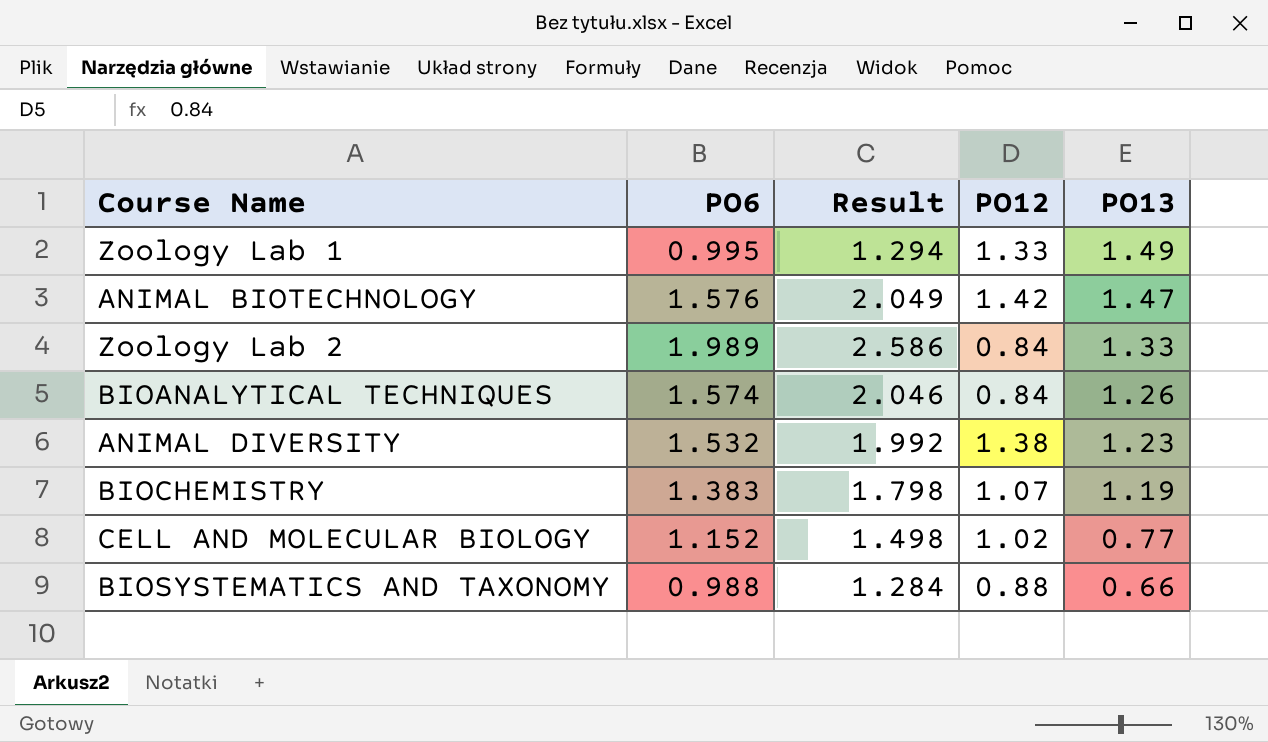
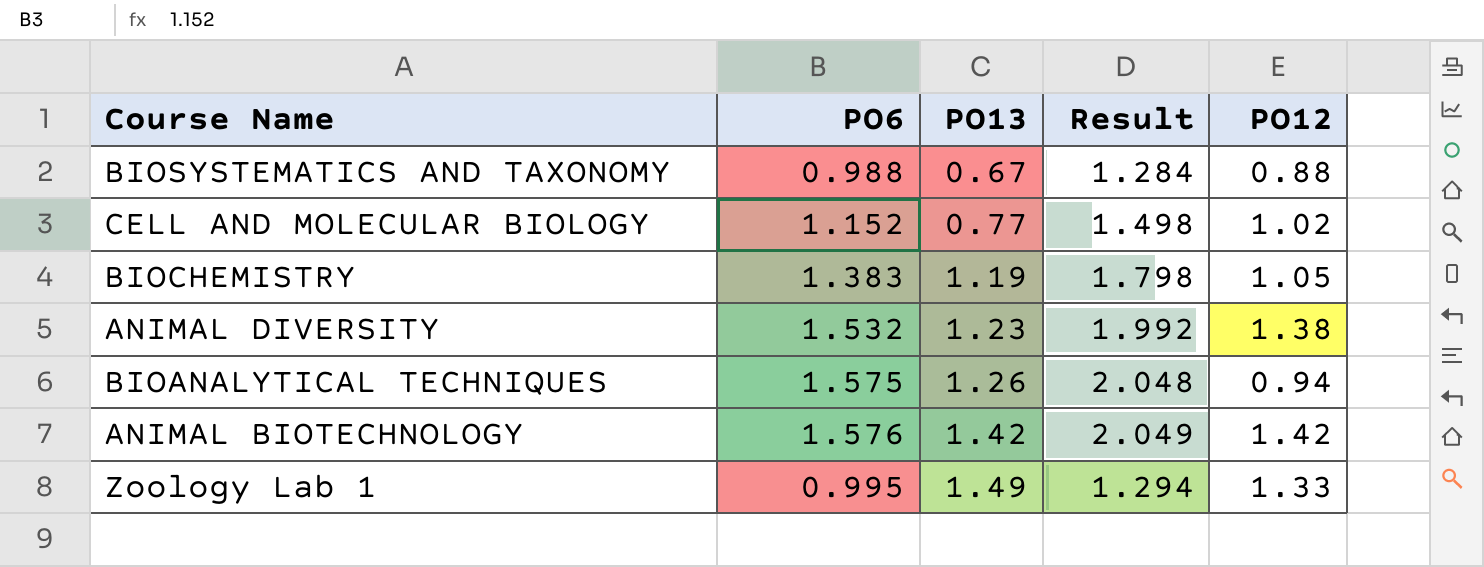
row order: PO13 descending -> PO13 ascending
column PO13 | position: 5 -> 3
row Zoology Lab 2: 1.989 | 2.586 | 0.84 | 1.33 -> none
BIOSYSTEMATICS AND TAXONOMY | PO13: 0.66 -> 0.67
BIOCHEMISTRY | PO12: 1.07 -> 1.05
BIOANALYTICAL TECHNIQUES | PO6: 1.574 -> 1.575
BIOANALYTICAL TECHNIQUES | Result: 2.046 -> 2.048
BIOANALYTICAL TECHNIQUES | PO12: 0.84 -> 0.94
ANIMAL BIOTECHNOLOGY | PO13: 1.47 -> 1.42

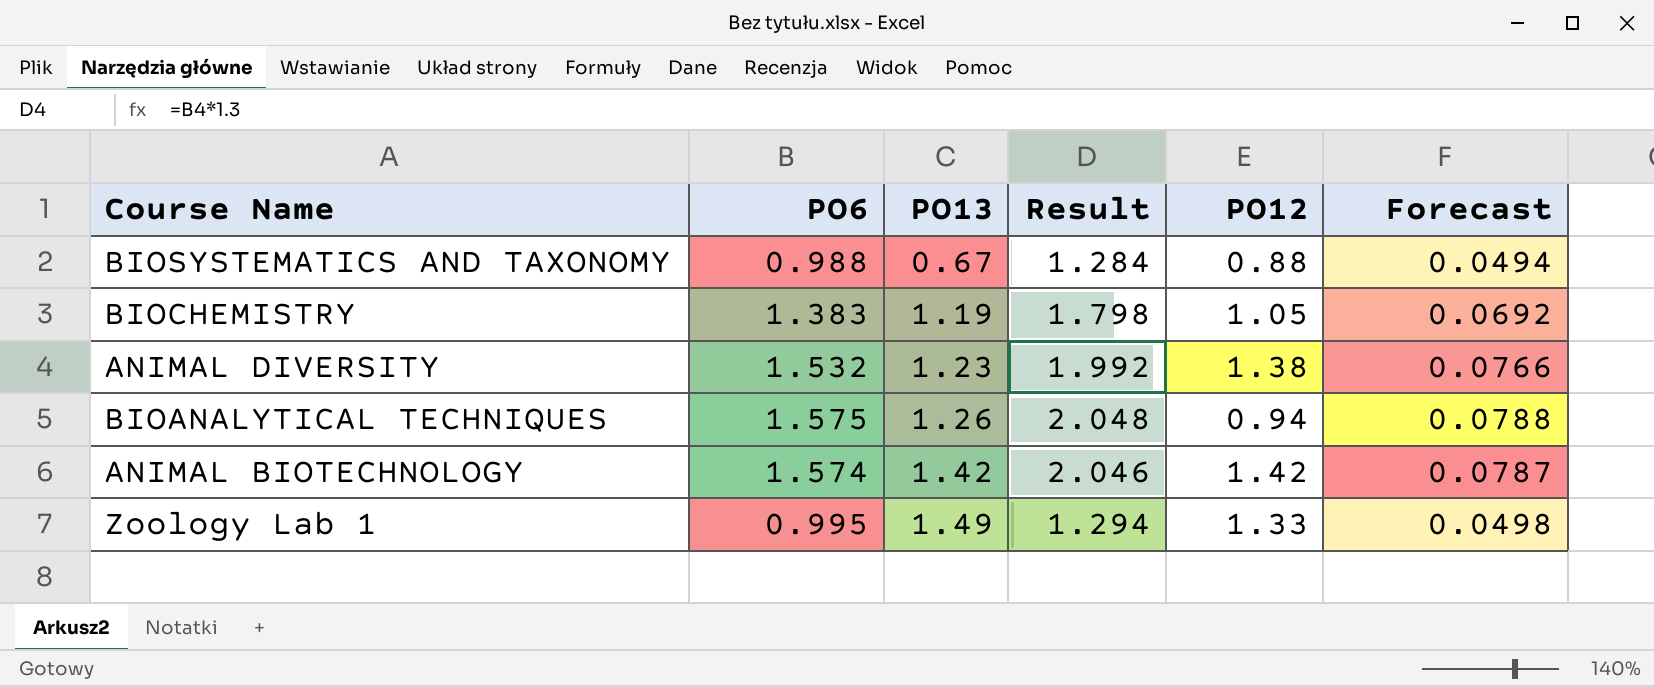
column Forecast | formula: none -> [PO6] * 0.05
row CELL AND MOLECULAR BIOLOGY: 1.152 | 0.77 | 1.498 | 1.02 -> none
ANIMAL BIOTECHNOLOGY | PO6: 1.576 -> 1.574
ANIMAL BIOTECHNOLOGY | Result: 2.049 -> 2.046

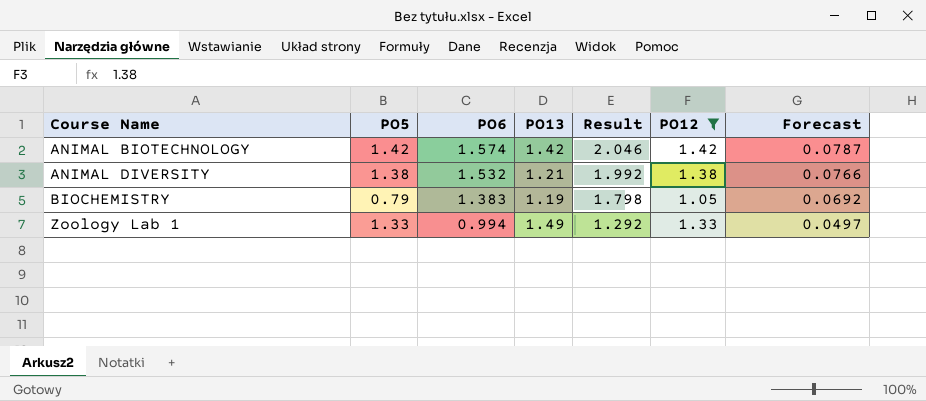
filter: none -> PO12 >= 1.05
row order: PO13 ascending -> Course Name ascending
column PO5 | position: none -> 2
ANIMAL DIVERSITY | PO13: 1.23 -> 1.21
Zoology Lab 1 | PO6: 0.995 -> 0.994
Zoology Lab 1 | Result: 1.294 -> 1.292
Zoology Lab 1 | Forecast: 0.0498 -> 0.0497

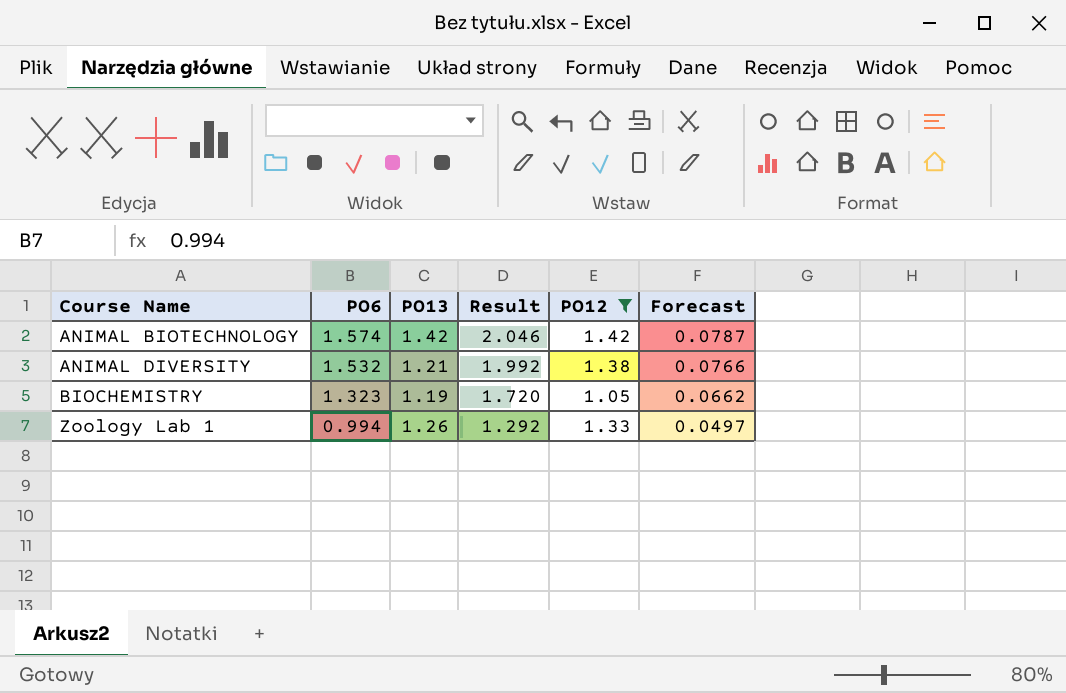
column PO5 | position: 2 -> none
BIOCHEMISTRY | PO6: 1.383 -> 1.323
BIOCHEMISTRY | Result: 1.798 -> 1.720
BIOCHEMISTRY | Forecast: 0.0692 -> 0.0662
Zoology Lab 1 | PO13: 1.49 -> 1.26

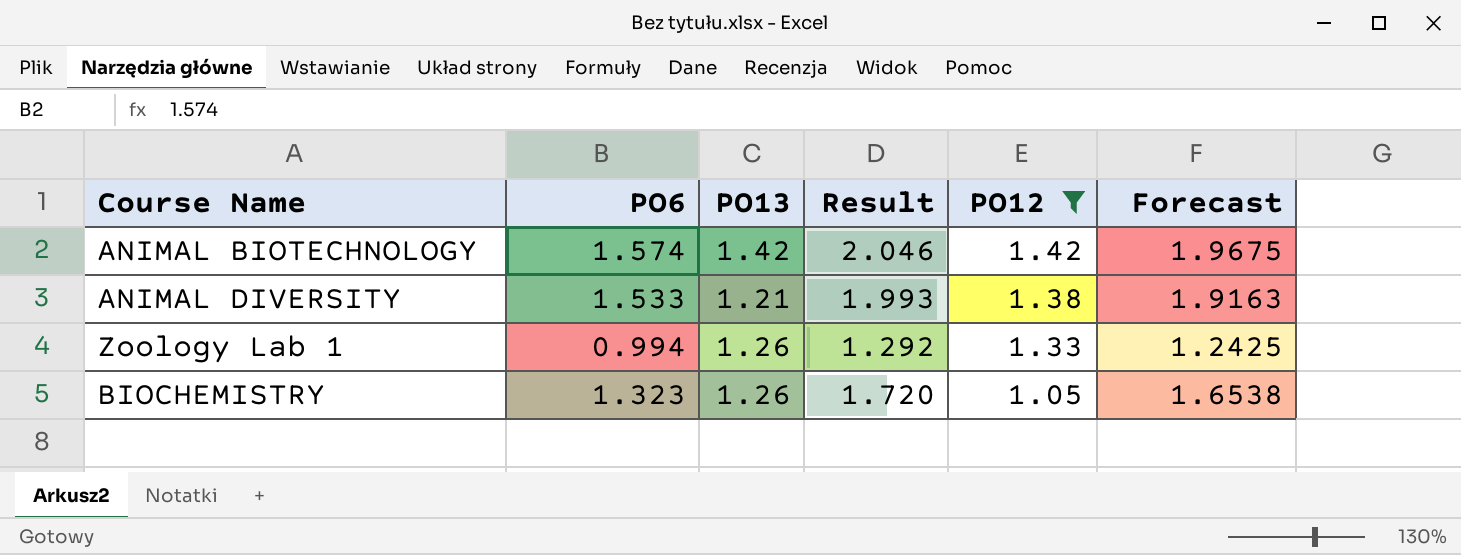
row order: Course Name ascending -> PO12 descending
column Forecast | formula: [PO6] * 0.05 -> [PO6] * 1.25
ANIMAL DIVERSITY | PO6: 1.532 -> 1.533
ANIMAL DIVERSITY | Result: 1.992 -> 1.993
BIOCHEMISTRY | PO13: 1.19 -> 1.26

